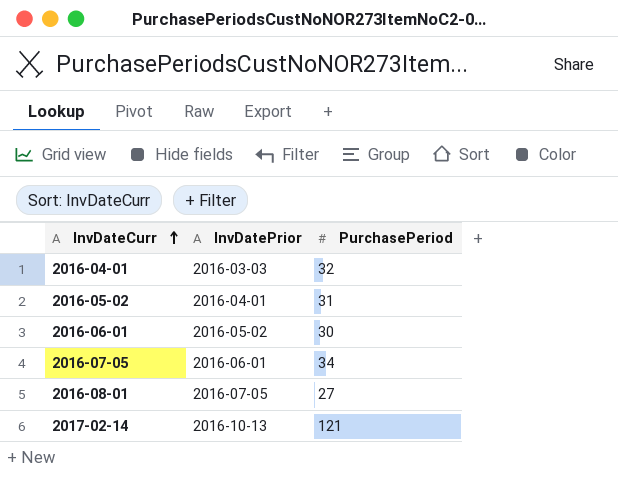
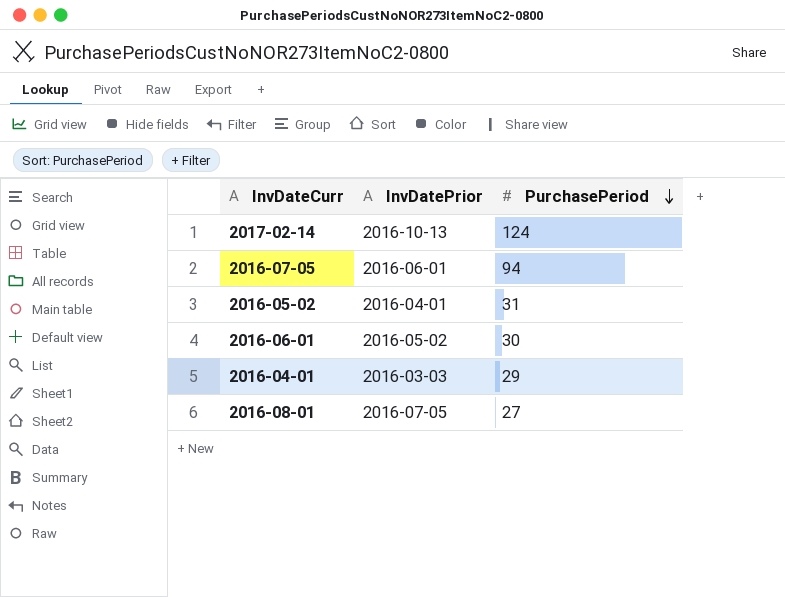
row order: InvDateCurr ascending -> PurchasePeriod descending
2017-02-14 | PurchasePeriod: 121 -> 124
2016-07-05 | PurchasePeriod: 34 -> 94
2016-04-01 | PurchasePeriod: 32 -> 29

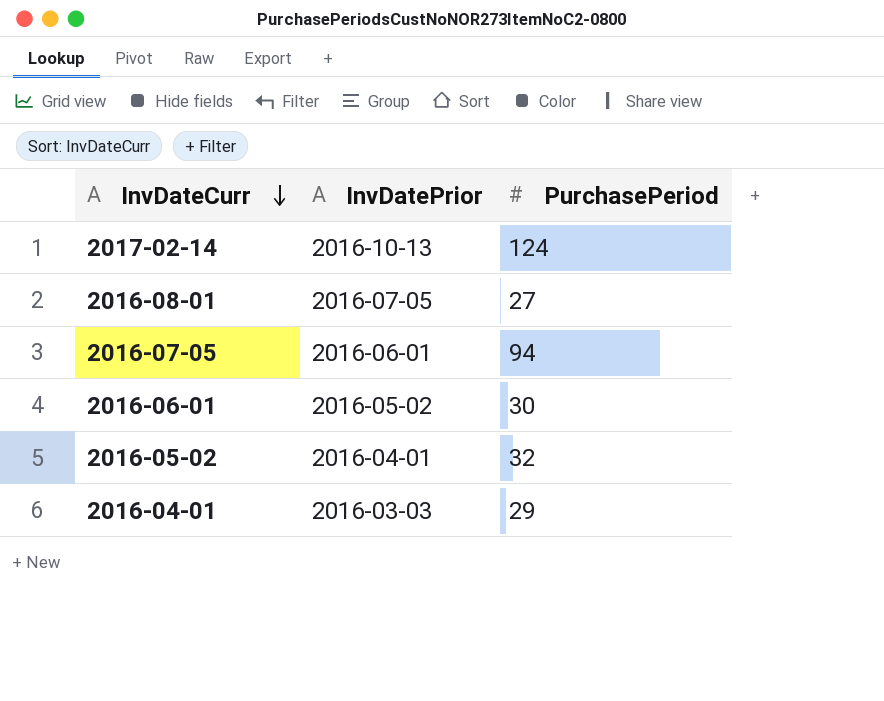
row order: PurchasePeriod descending -> InvDateCurr descending
2016-05-02 | PurchasePeriod: 31 -> 32

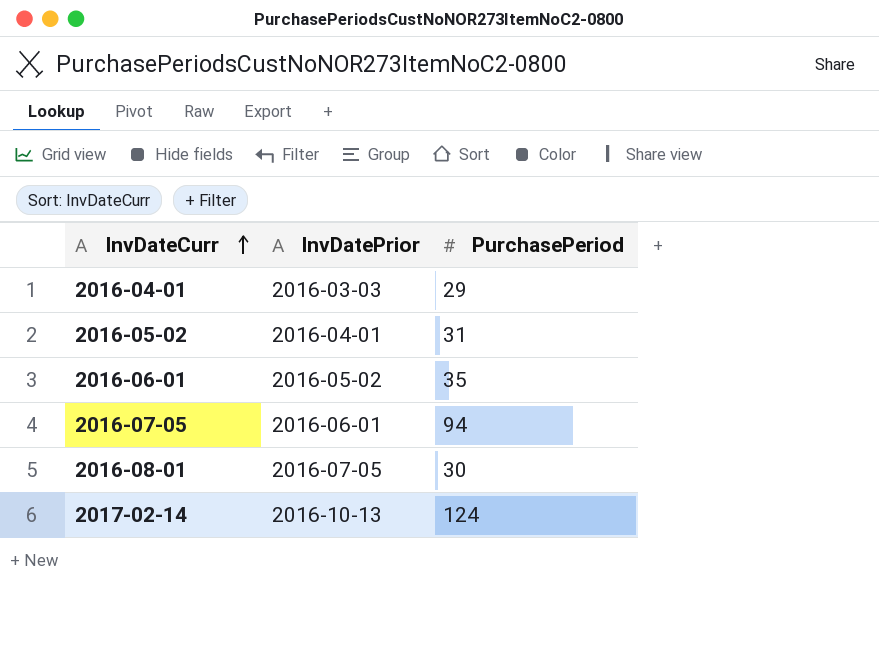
row order: InvDateCurr descending -> InvDateCurr ascending
2016-05-02 | PurchasePeriod: 32 -> 31
2016-06-01 | PurchasePeriod: 30 -> 35
2016-08-01 | PurchasePeriod: 27 -> 30

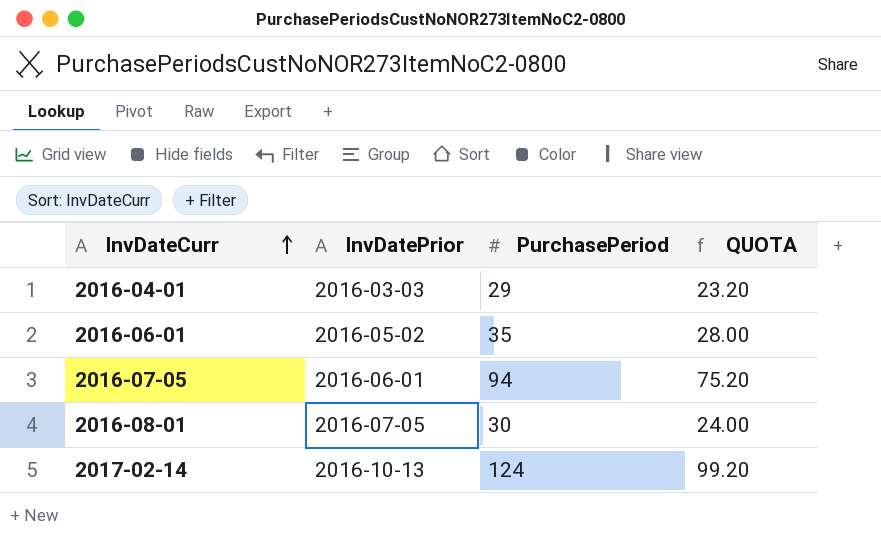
column QUOTA | formula: none -> [PurchasePeriod] * 0.8
row 2016-05-02: 2016-04-01 | 31 -> none

